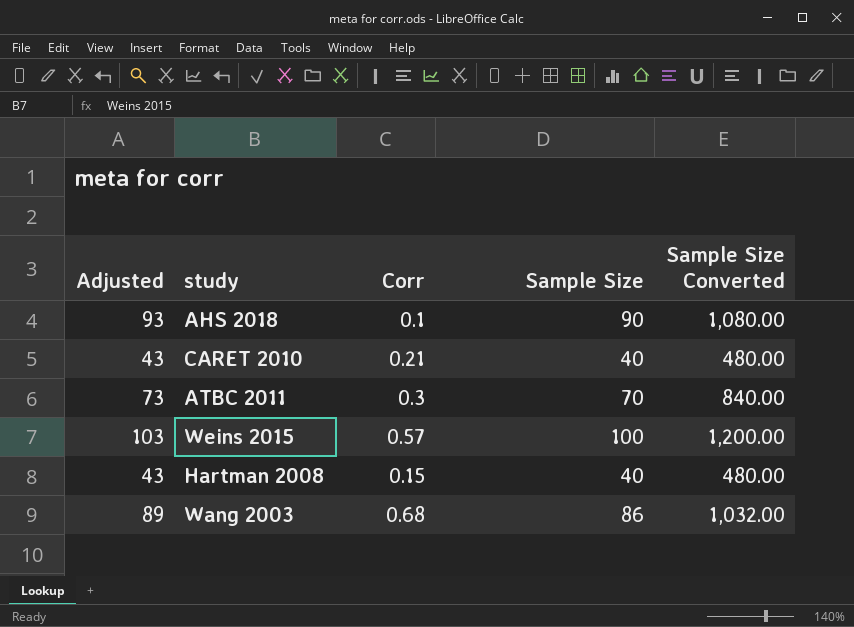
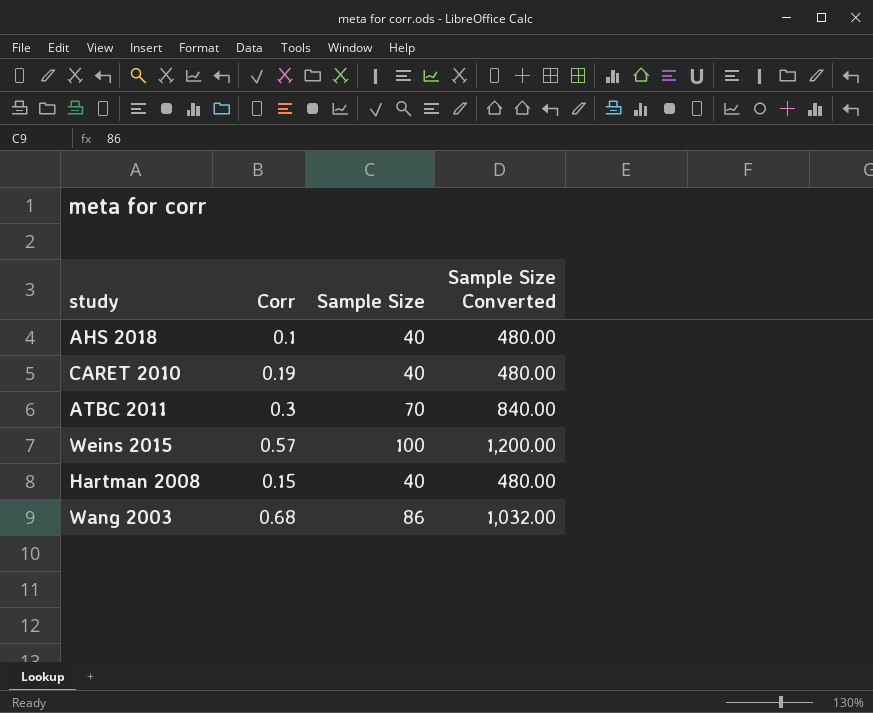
column Adjusted | formula: [Sample Size] + 3 -> none
AHS 2018 | Sample Size: 90 -> 40
AHS 2018 | Sample Size Converted: 1,080.00 -> 480.00
CARET 2010 | Corr: 0.21 -> 0.19

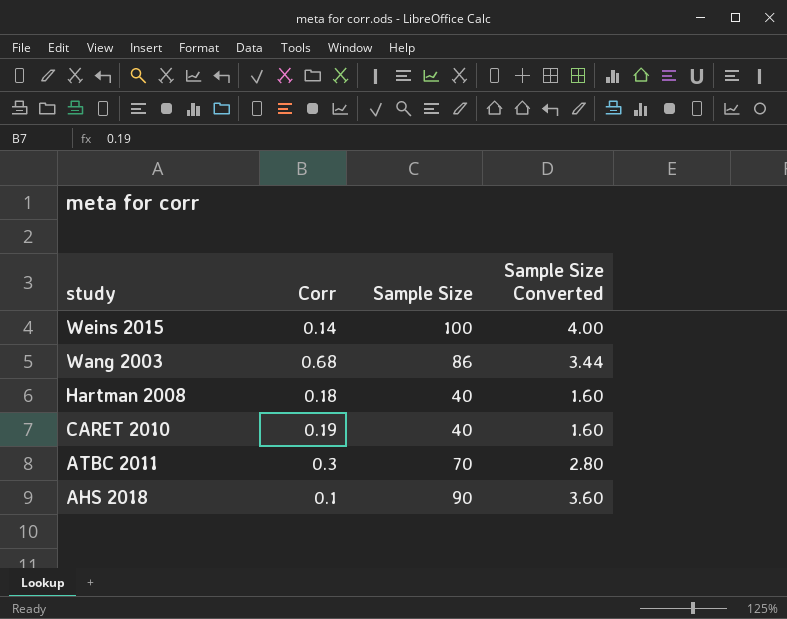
row order: none -> study descending
column Sample Size Converted | formula: [Sample Size] * 12 -> [Sample Size] * 0.04
Weins 2015 | Corr: 0.57 -> 0.14
Hartman 2008 | Corr: 0.15 -> 0.18
AHS 2018 | Sample Size: 40 -> 90

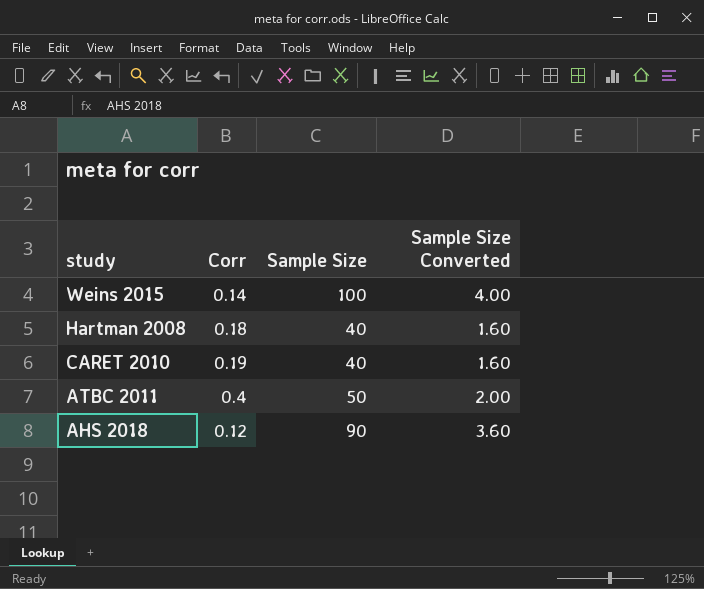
row Wang 2003: 0.68 | 86 | 3.44 -> none
ATBC 2011 | Corr: 0.3 -> 0.4
ATBC 2011 | Sample Size: 70 -> 50
ATBC 2011 | Sample Size Converted: 2.80 -> 2.00
AHS 2018 | Corr: 0.1 -> 0.12

